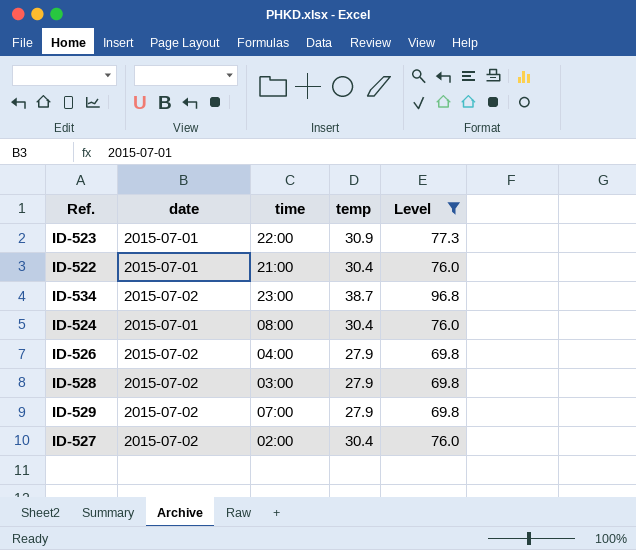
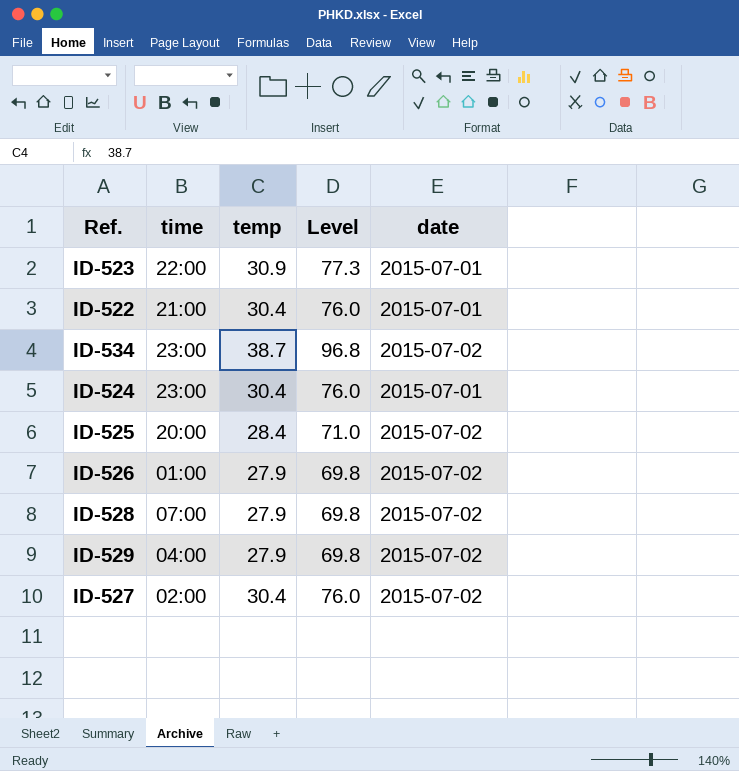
filter: Level != 71.0 -> none
column date | position: 2 -> 5
ID-524 | time: 08:00 -> 23:00
ID-526 | time: 04:00 -> 01:00
ID-528 | time: 03:00 -> 07:00
ID-529 | time: 07:00 -> 04:00

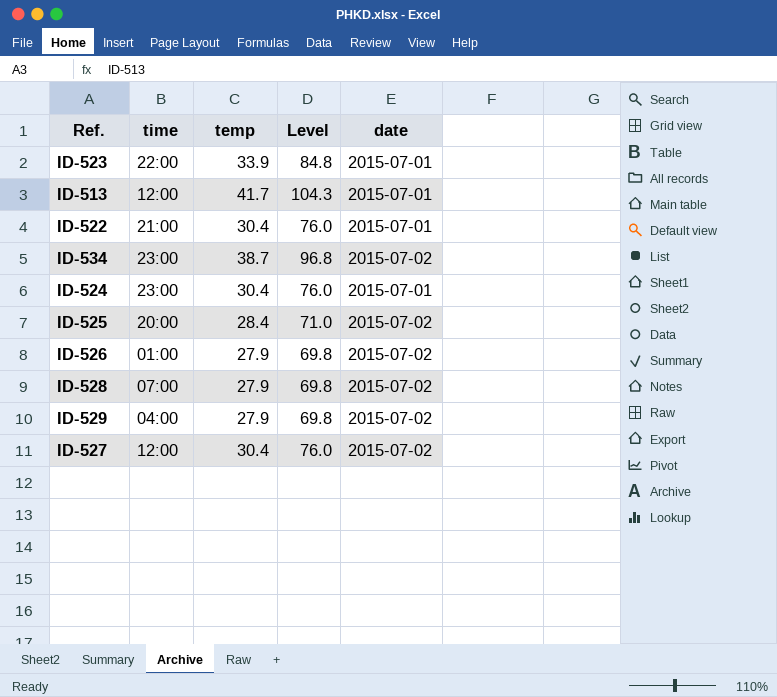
ID-523 | temp: 30.9 -> 33.9
ID-523 | Level: 77.3 -> 84.8
row ID-513: none -> 12:00 | 41.7 | 104.3 | 2015-07-01
ID-527 | time: 02:00 -> 12:00

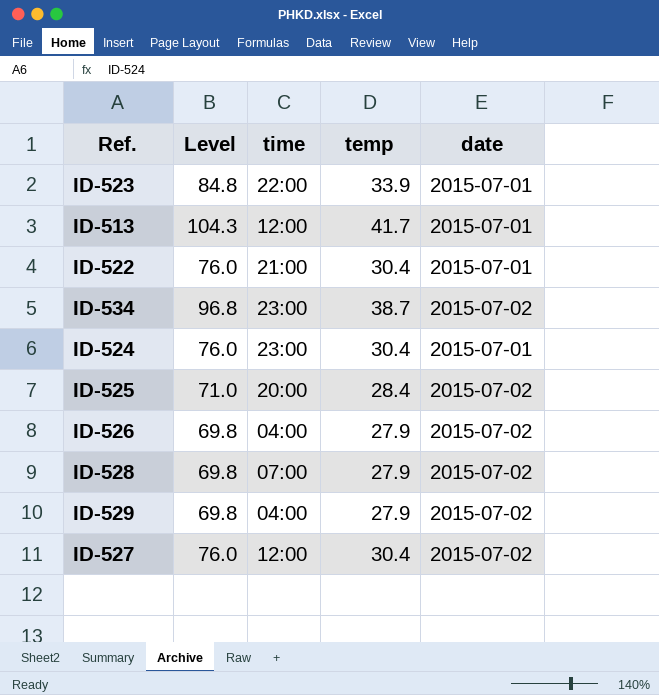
column Level | position: 4 -> 2
ID-526 | time: 01:00 -> 04:00

